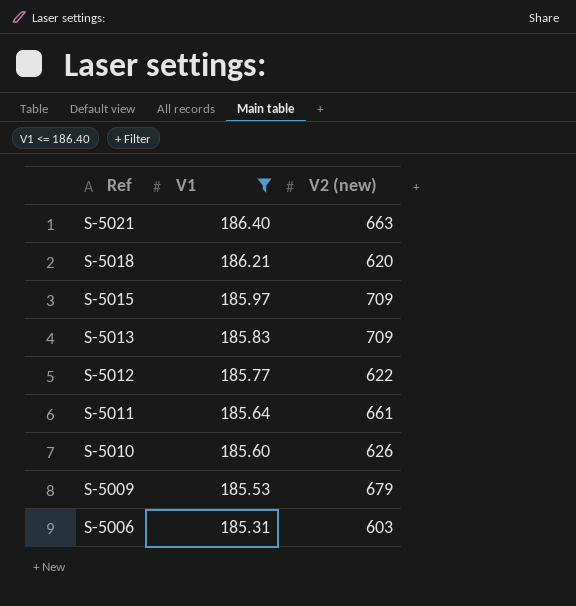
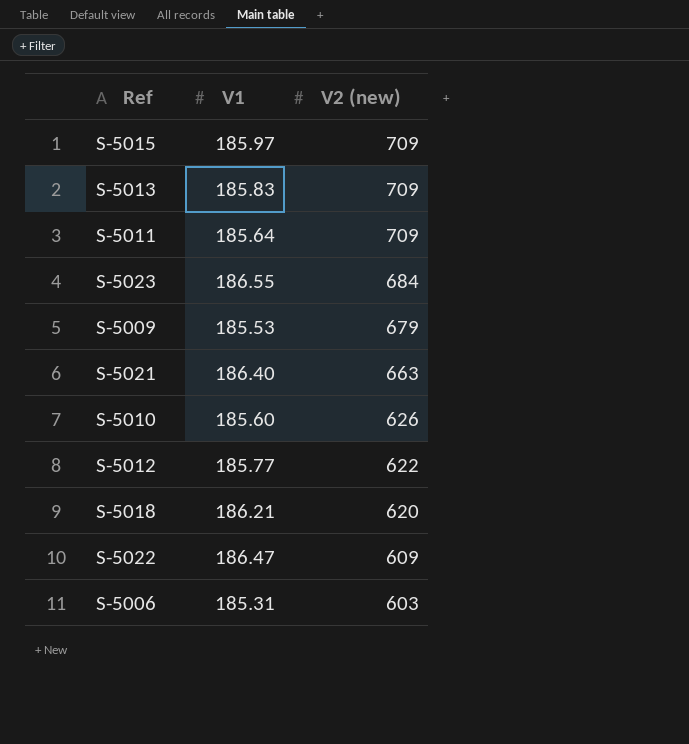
filter: V1 <= 186.40 -> none
row order: Ref descending -> V2 (new) descending
S-5011 | V2 (new): 661 -> 709

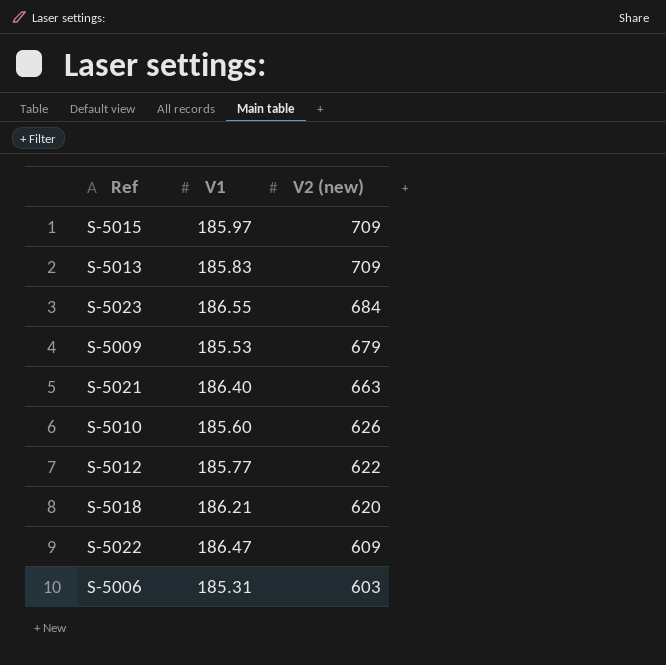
row S-5011: 185.64 | 709 -> none

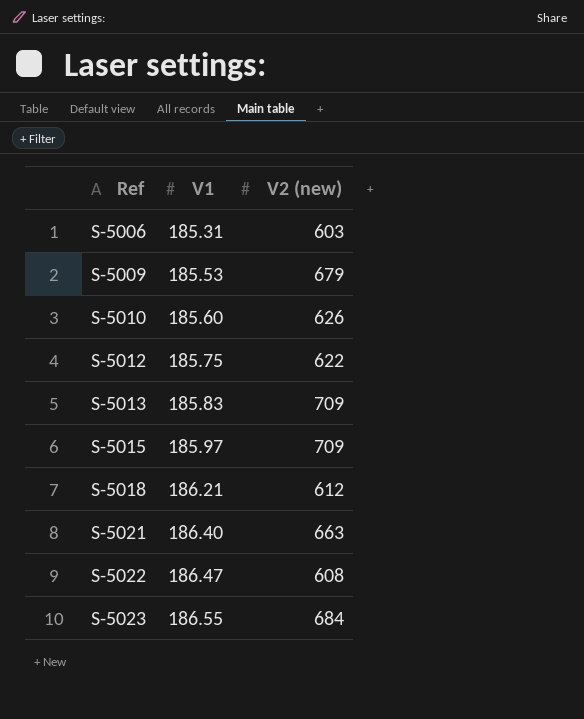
row order: V2 (new) descending -> Ref ascending
S-5012 | V1: 185.77 -> 185.75
S-5018 | V2 (new): 620 -> 612
S-5022 | V2 (new): 609 -> 608

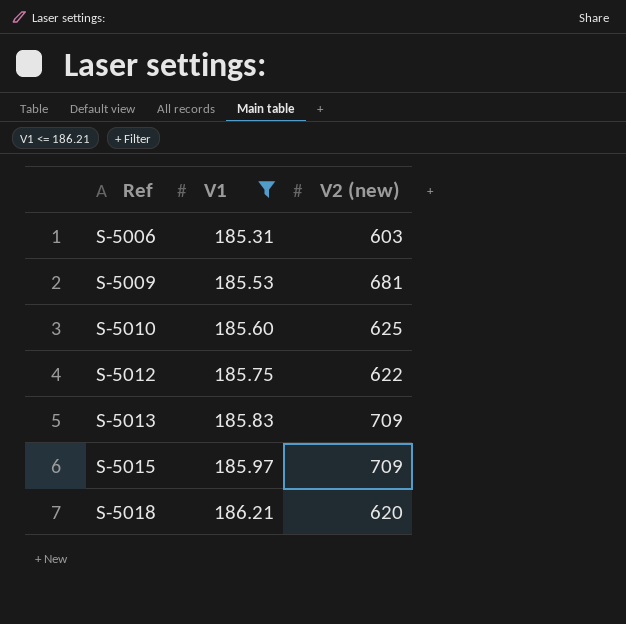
filter: none -> V1 <= 186.21
S-5009 | V2 (new): 679 -> 681
S-5010 | V2 (new): 626 -> 625
S-5018 | V2 (new): 612 -> 620

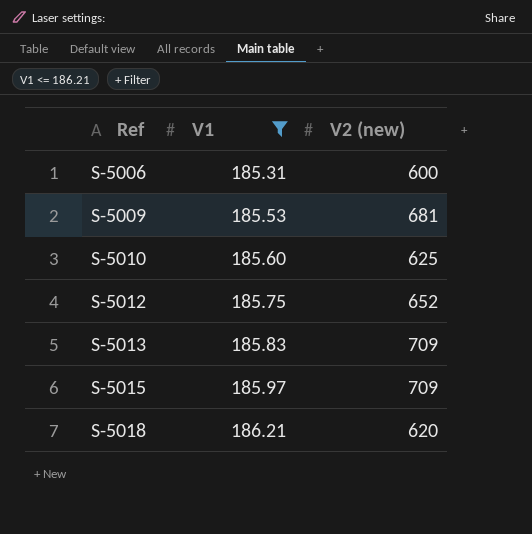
S-5006 | V2 (new): 603 -> 600
S-5012 | V2 (new): 622 -> 652

